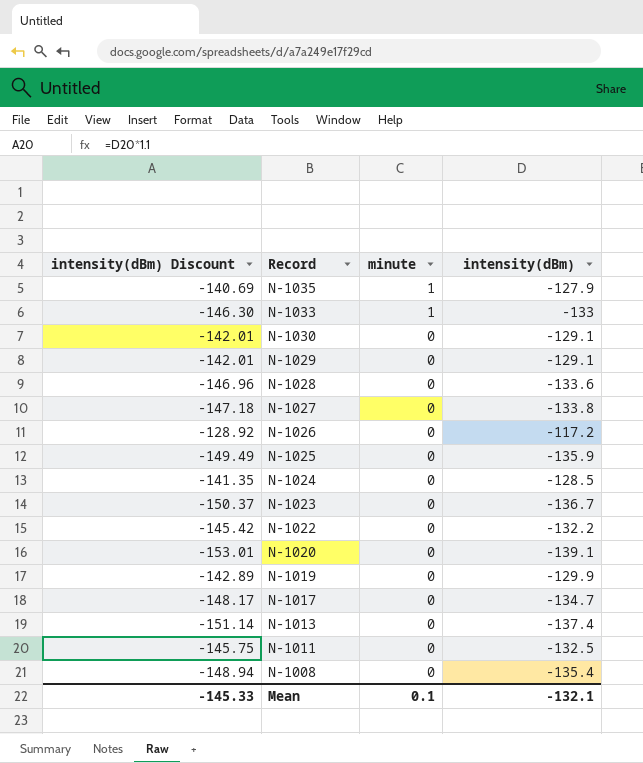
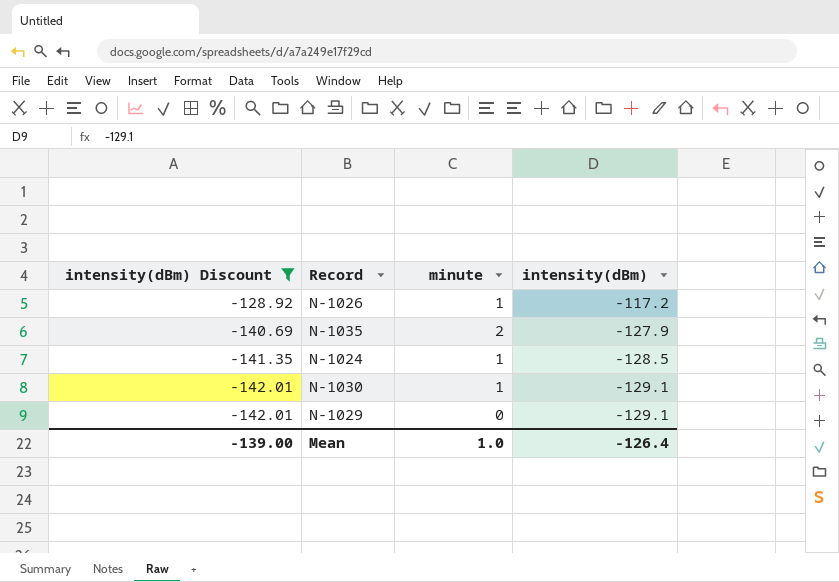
filter: none -> intensity(dBm) Discount >= -142.01
row order: Record descending -> intensity(dBm) Discount descending
N-1026 | minute: 0 -> 1
N-1035 | minute: 1 -> 2
N-1024 | minute: 0 -> 1
N-1030 | minute: 0 -> 1
Mean | intensity(dBm) Discount: -145.33 -> -139.00
Mean | minute: 0.1 -> 1.0
Mean | intensity(dBm): -132.1 -> -126.4

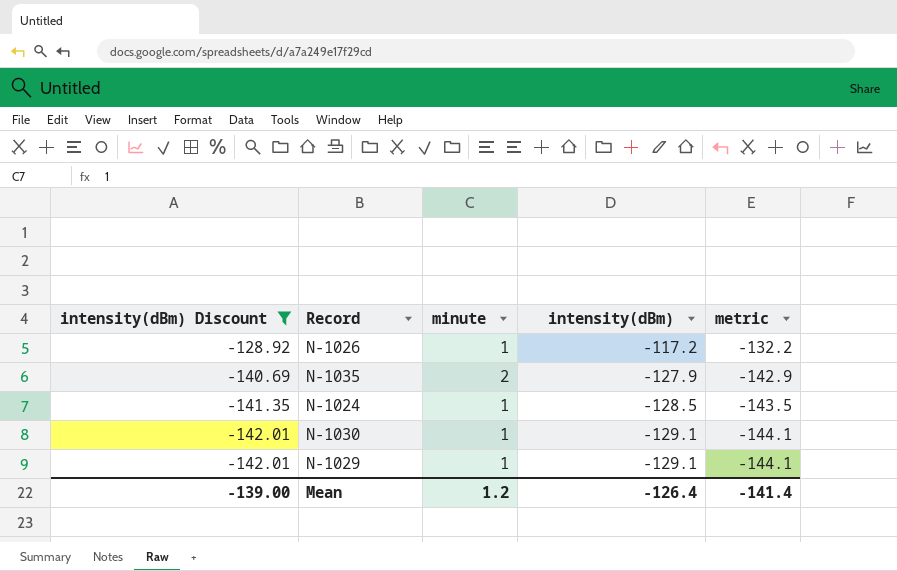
column metric | formula: none -> [intensity(dBm)] - 15
N-1029 | minute: 0 -> 1
Mean | minute: 1.0 -> 1.2

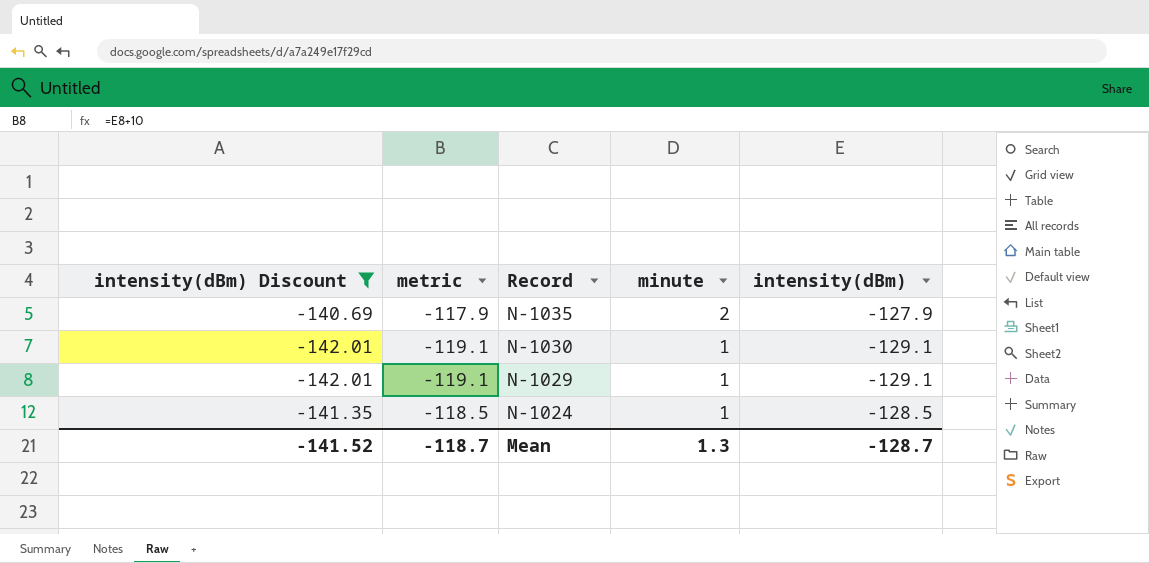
row order: intensity(dBm) Discount descending -> Record descending
column metric | formula: [intensity(dBm)] - 15 -> [intensity(dBm)] + 10
column metric | position: 5 -> 2
row N-1026: -128.92 | 1 | -117.2 | -132.2 -> none
Mean | intensity(dBm) Discount: -139.00 -> -141.52
Mean | metric: -141.4 -> -118.7
Mean | minute: 1.2 -> 1.3
Mean | intensity(dBm): -126.4 -> -128.7

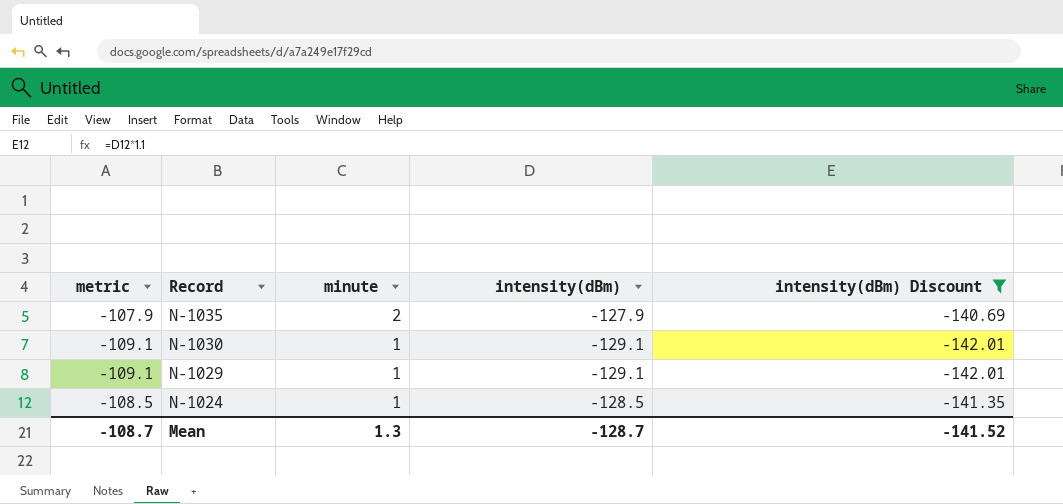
column metric | formula: [intensity(dBm)] + 10 -> [intensity(dBm)] + 20
column intensity(dBm) Discount | position: 1 -> 5
Mean | metric: -118.7 -> -108.7

